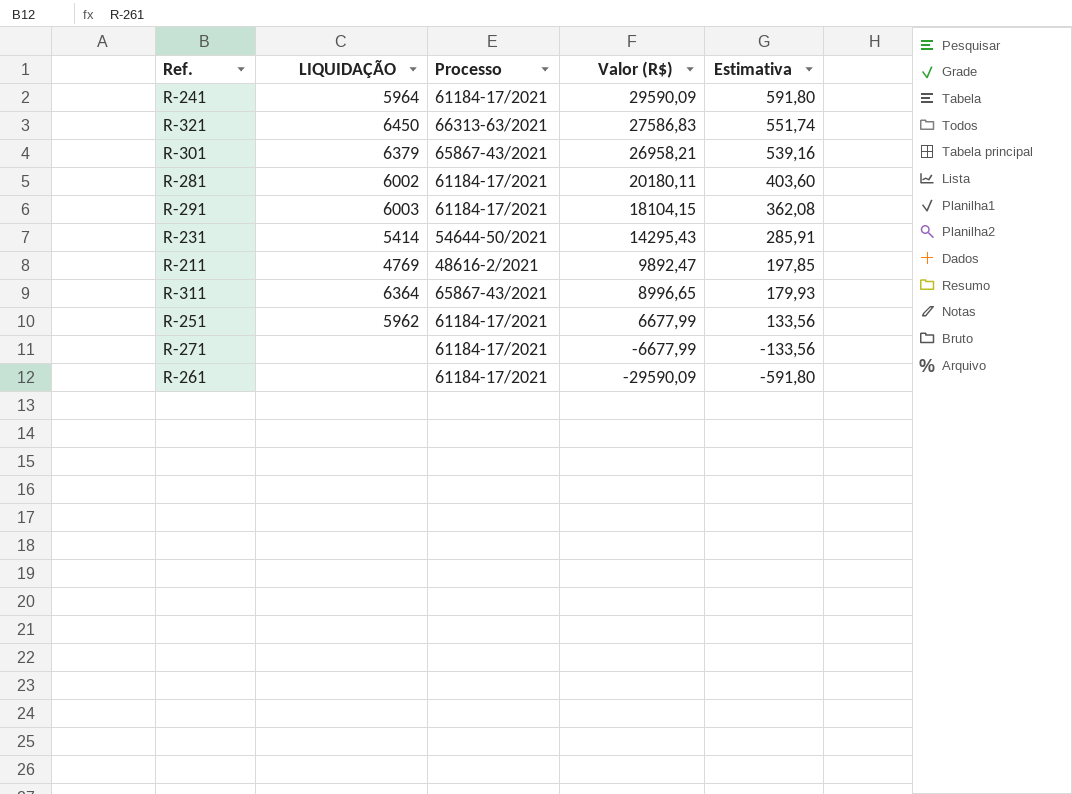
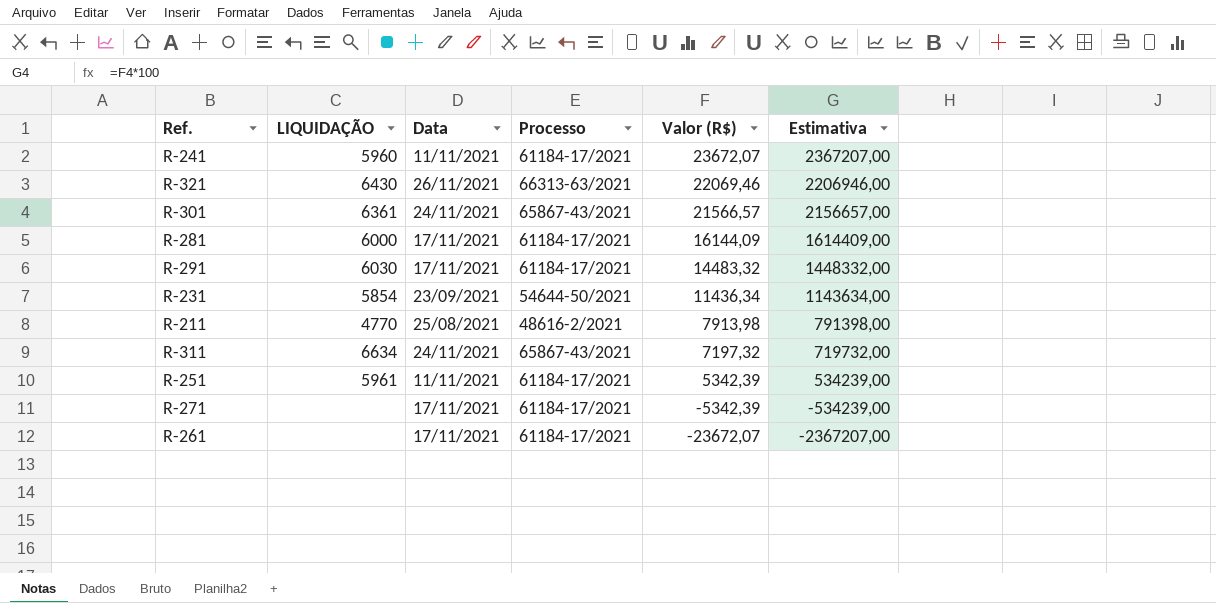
column Data | position: none -> 3
column Estimativa | formula: [Valor (R$)] * 0,02 -> [Valor (R$)] * 100
R-241 | LIQUIDAÇÃO: 5964 -> 5960
R-241 | Valor (R$): 29590,09 -> 23672,07
R-321 | LIQUIDAÇÃO: 6450 -> 6430
R-321 | Valor (R$): 27586,83 -> 22069,46
R-301 | LIQUIDAÇÃO: 6379 -> 6361
R-301 | Valor (R$): 26958,21 -> 21566,57
R-281 | LIQUIDAÇÃO: 6002 -> 6000
R-281 | Valor (R$): 20180,11 -> 16144,09
R-291 | LIQUIDAÇÃO: 6003 -> 6030
R-291 | Valor (R$): 18104,15 -> 14483,32
R-231 | LIQUIDAÇÃO: 5414 -> 5854
R-231 | Valor (R$): 14295,43 -> 11436,34
R-211 | LIQUIDAÇÃO: 4769 -> 4770
R-211 | Valor (R$): 9892,47 -> 7913,98
R-311 | LIQUIDAÇÃO: 6364 -> 6634
R-311 | Valor (R$): 8996,65 -> 7197,32
R-251 | LIQUIDAÇÃO: 5962 -> 5961
R-251 | Valor (R$): 6677,99 -> 5342,39
R-271 | Valor (R$): -6677,99 -> -5342,39
R-261 | Valor (R$): -29590,09 -> -23672,07

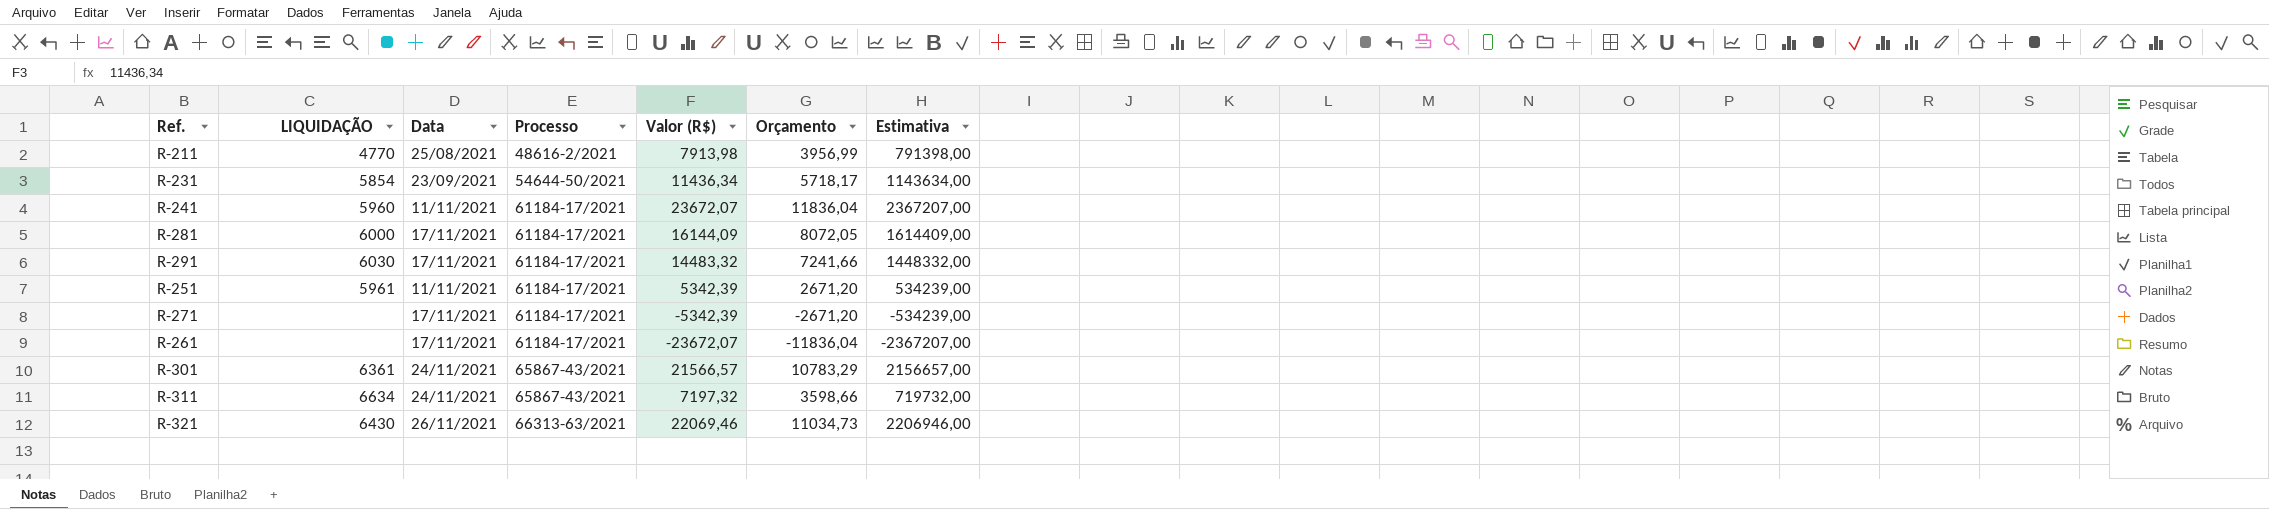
row order: Valor (R$) descending -> Processo ascending
column Orçamento | formula: none -> [Valor (R$)] * 0,5

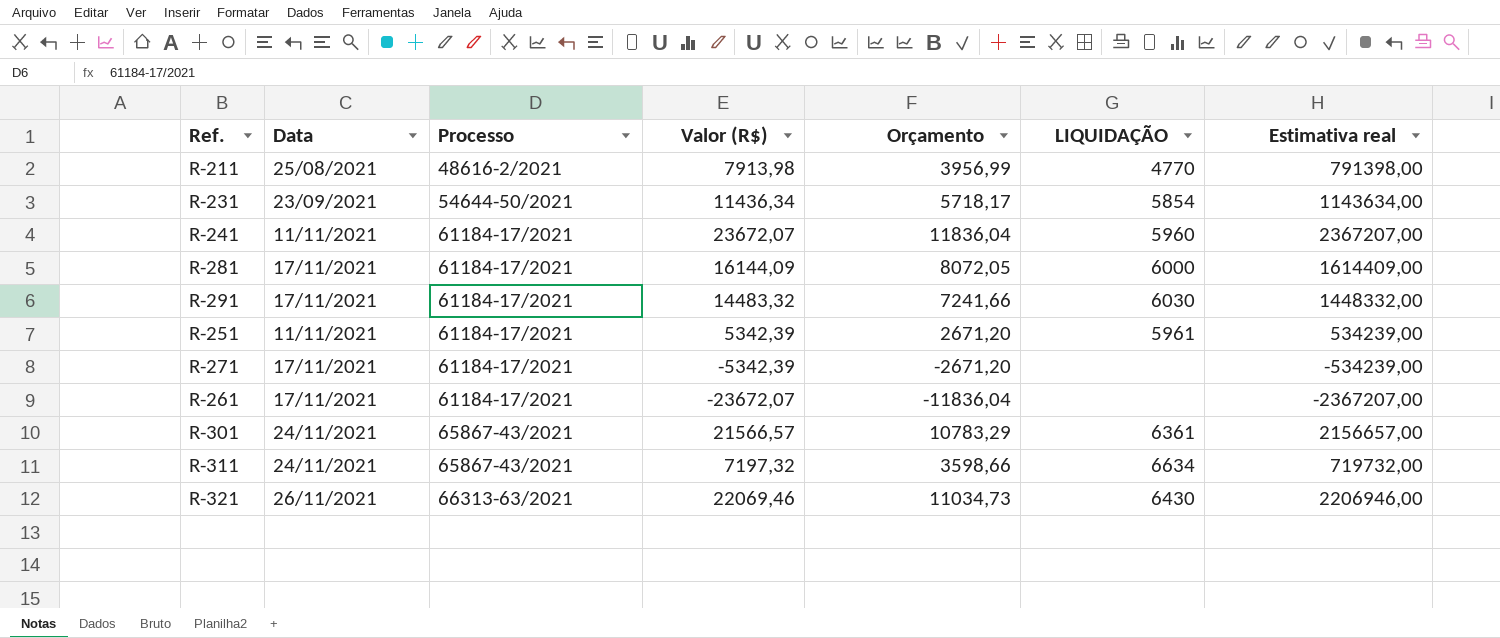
column LIQUIDAÇÃO | position: 2 -> 6
column name: Estimativa -> Estimativa real

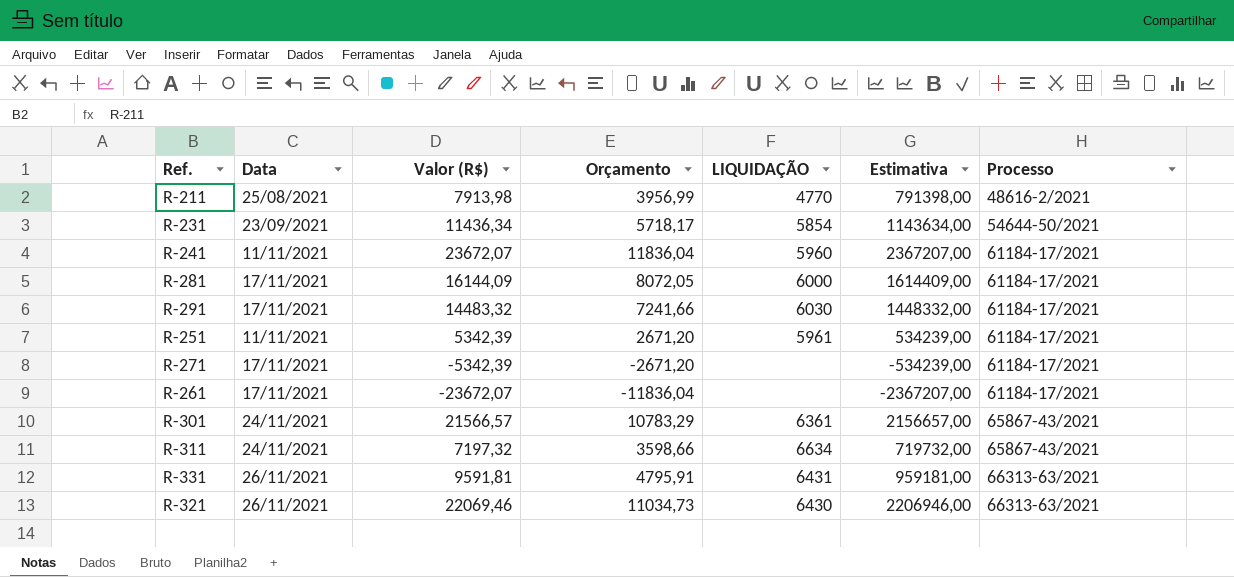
column name: Estimativa real -> Estimativa
column Processo | position: 3 -> 7
row R-331: none -> 26/11/2021 | 9591,81 | 4795,91 | 6431 | 959181,00 | 66313-63/2021

